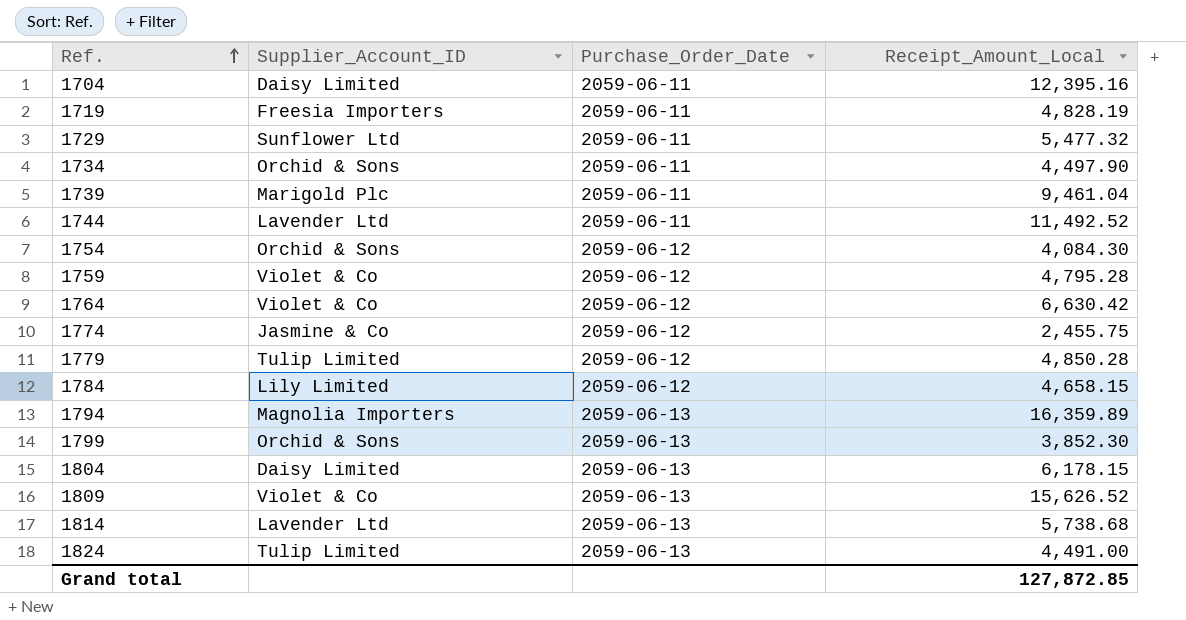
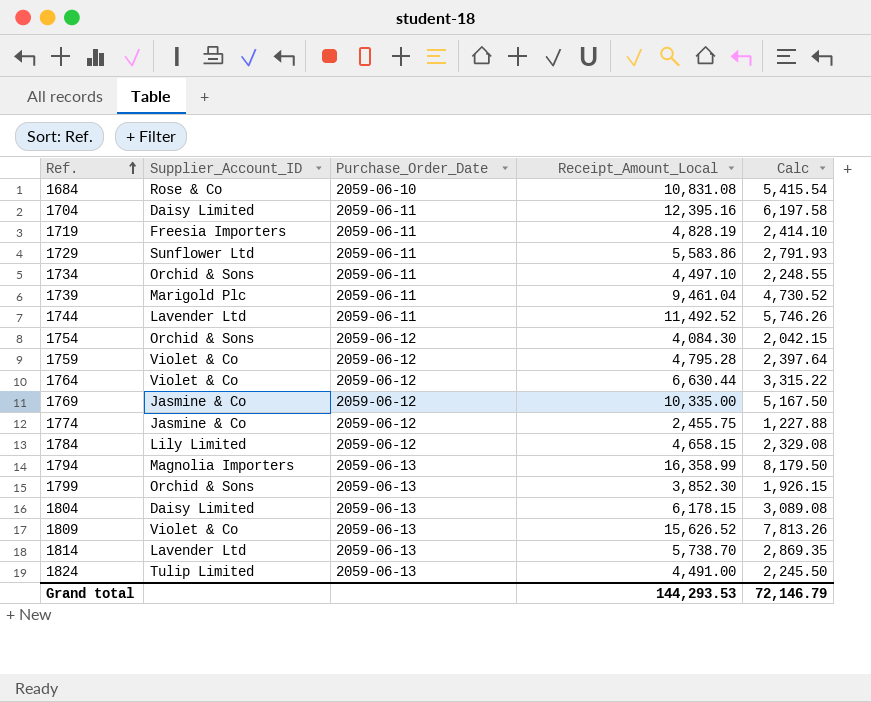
column Calc | formula: none -> [Receipt_Amount_Local] * 0.5
row 1779: Tulip Limited | 2059-06-12 | 4,850.28 -> none
row 1684: none -> Rose & Co | 2059-06-10 | 10,831.08 | 5,415.54
1729 | Receipt_Amount_Local: 5,477.32 -> 5,583.86
1734 | Receipt_Amount_Local: 4,497.90 -> 4,497.10
1764 | Receipt_Amount_Local: 6,630.42 -> 6,630.44
row 1769: none -> Jasmine & Co | 2059-06-12 | 10,335.00 | 5,167.50
1794 | Receipt_Amount_Local: 16,359.89 -> 16,358.99
1814 | Receipt_Amount_Local: 5,738.68 -> 5,738.70
Grand total | Receipt_Amount_Local: 127,872.85 -> 144,293.53

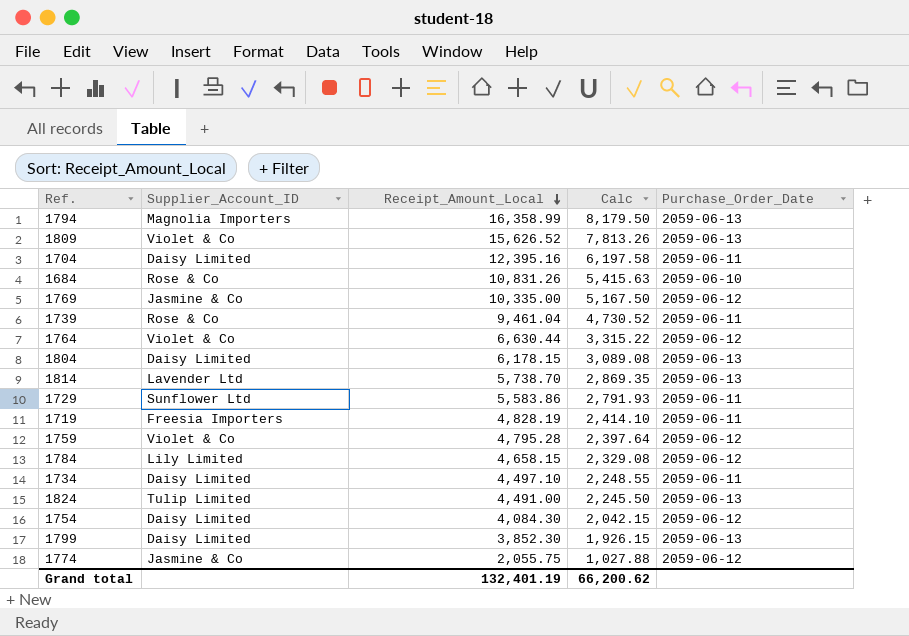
row order: Ref. ascending -> Receipt_Amount_Local descending
column Purchase_Order_Date | position: 3 -> 5
row 1744: Lavender Ltd | 2059-06-11 | 11,492.52 | 5,746.26 -> none
1684 | Receipt_Amount_Local: 10,831.08 -> 10,831.26
1684 | Calc: 5,415.54 -> 5,415.63
1739 | Supplier_Account_ID: Marigold Plc -> Rose & Co
1734 | Supplier_Account_ID: Orchid & Sons -> Daisy Limited
1754 | Supplier_Account_ID: Orchid & Sons -> Daisy Limited
1799 | Supplier_Account_ID: Orchid & Sons -> Daisy Limited
1774 | Receipt_Amount_Local: 2,455.75 -> 2,055.75
1774 | Calc: 1,227.88 -> 1,027.88
Grand total | Receipt_Amount_Local: 144,293.53 -> 132,401.19
Grand total | Calc: 72,146.79 -> 66,200.62

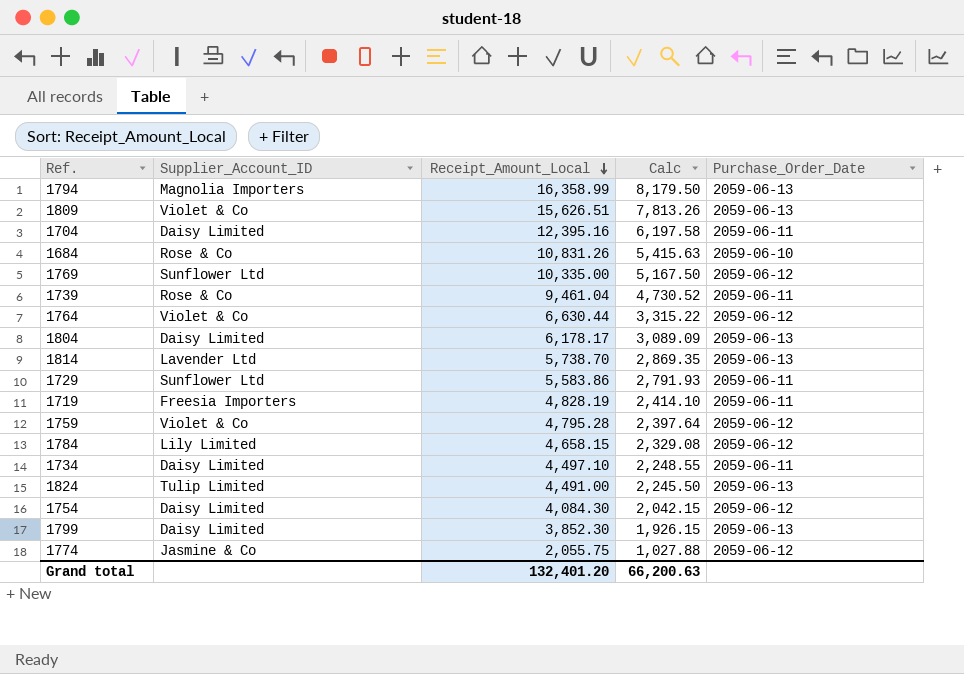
1809 | Receipt_Amount_Local: 15,626.52 -> 15,626.51
1769 | Supplier_Account_ID: Jasmine & Co -> Sunflower Ltd
1804 | Receipt_Amount_Local: 6,178.15 -> 6,178.17
1804 | Calc: 3,089.08 -> 3,089.09
Grand total | Receipt_Amount_Local: 132,401.19 -> 132,401.20
Grand total | Calc: 66,200.62 -> 66,200.63

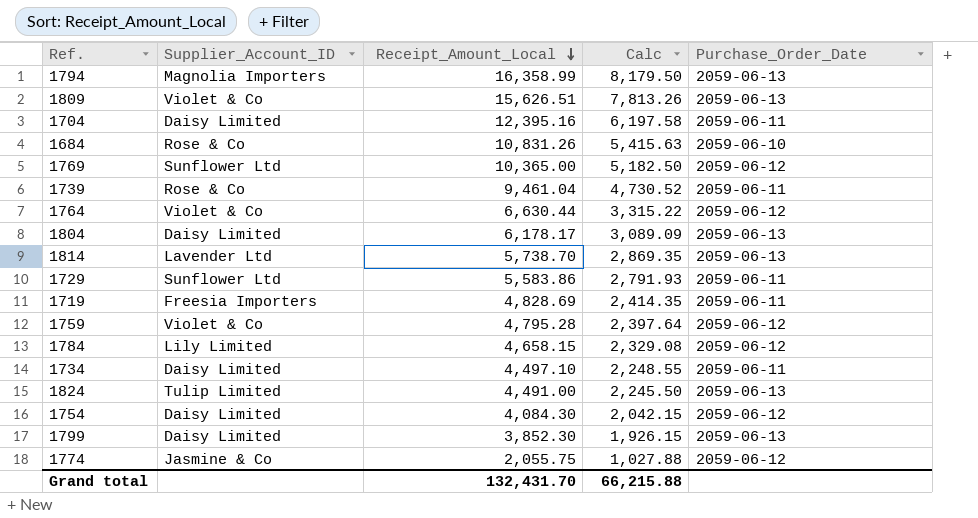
1769 | Receipt_Amount_Local: 10,335.00 -> 10,365.00
1769 | Calc: 5,167.50 -> 5,182.50
1719 | Receipt_Amount_Local: 4,828.19 -> 4,828.69
1719 | Calc: 2,414.10 -> 2,414.35
Grand total | Receipt_Amount_Local: 132,401.20 -> 132,431.70
Grand total | Calc: 66,200.63 -> 66,215.88

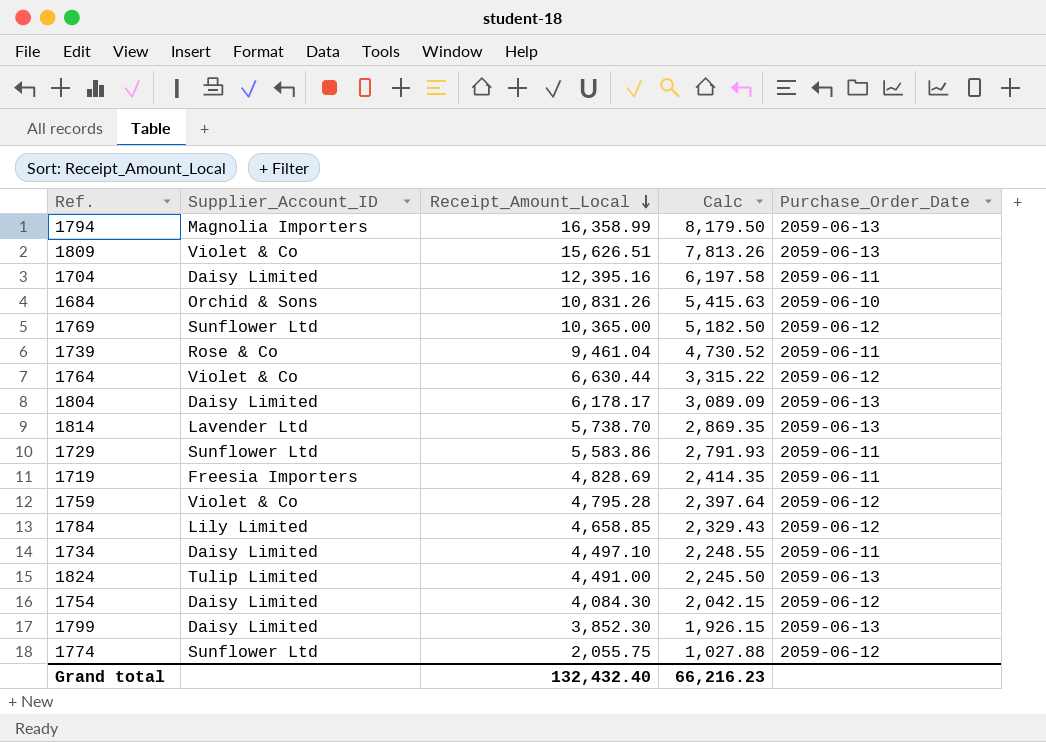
1684 | Supplier_Account_ID: Rose & Co -> Orchid & Sons
1784 | Receipt_Amount_Local: 4,658.15 -> 4,658.85
1784 | Calc: 2,329.08 -> 2,329.43
1774 | Supplier_Account_ID: Jasmine & Co -> Sunflower Ltd
Grand total | Receipt_Amount_Local: 132,431.70 -> 132,432.40
Grand total | Calc: 66,215.88 -> 66,216.23

